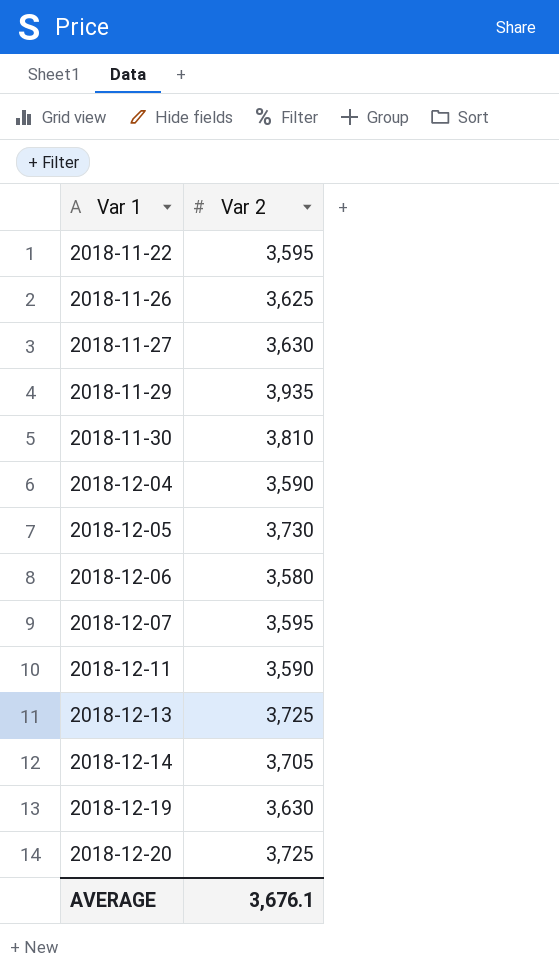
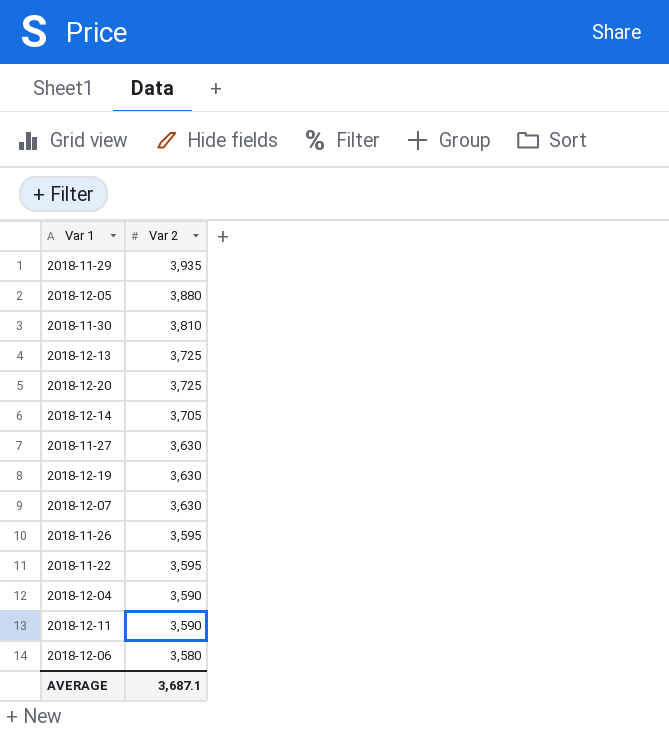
row order: Var 1 ascending -> Var 2 descending
2018-12-05 | Var 2: 3,730 -> 3,880
2018-12-07 | Var 2: 3,595 -> 3,630
2018-11-26 | Var 2: 3,625 -> 3,595
AVERAGE | Var 2: 3,676.1 -> 3,687.1

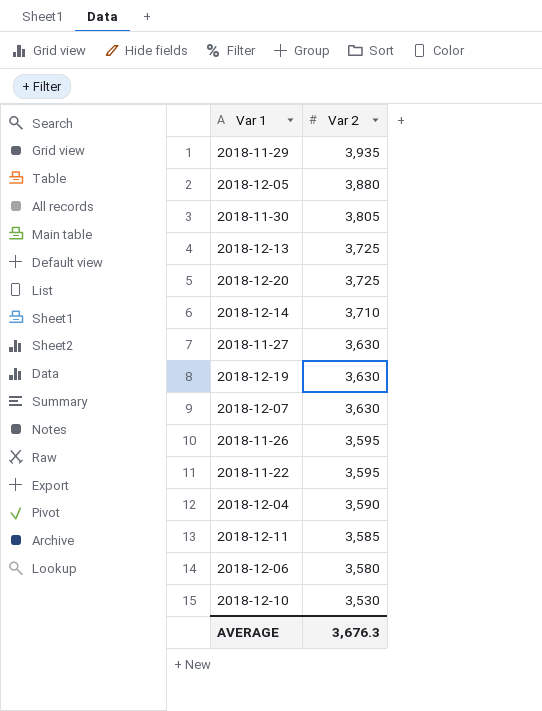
2018-11-30 | Var 2: 3,810 -> 3,805
2018-12-14 | Var 2: 3,705 -> 3,710
2018-12-11 | Var 2: 3,590 -> 3,585
row 2018-12-10: none -> 3,530
AVERAGE | Var 2: 3,687.1 -> 3,676.3

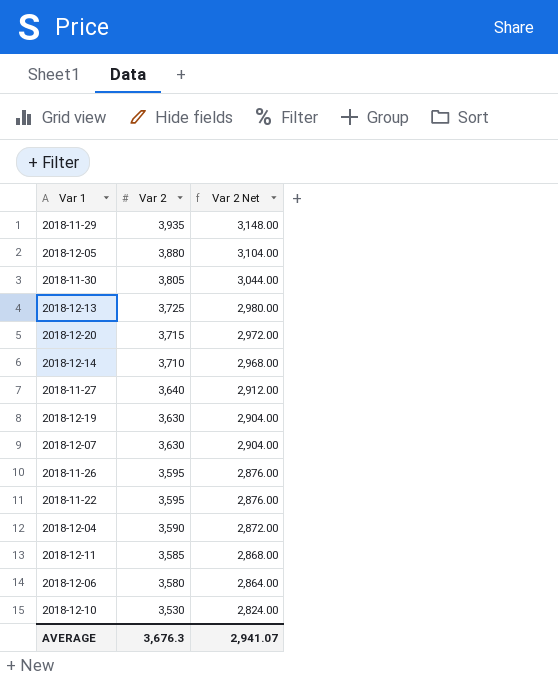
column Var 2 Net | formula: none -> [Var 2] * 0.8
2018-12-20 | Var 2: 3,725 -> 3,715
2018-11-27 | Var 2: 3,630 -> 3,640

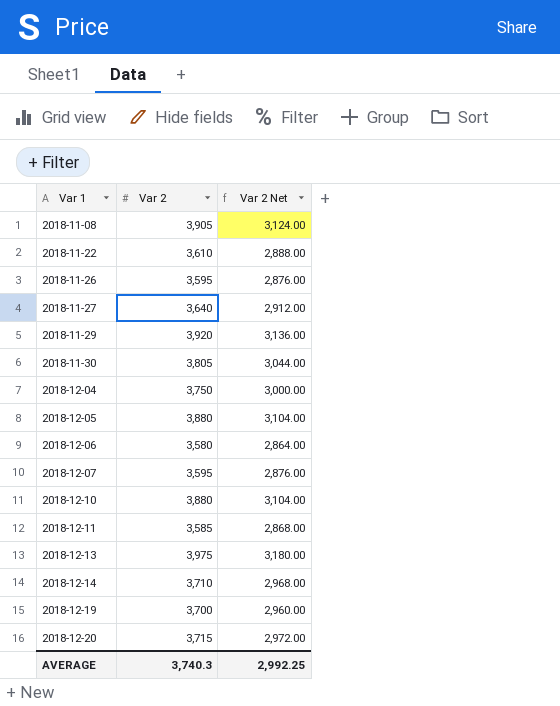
row order: Var 2 descending -> Var 1 ascending
row 2018-11-08: none -> 3,905 | 3,124.00
2018-11-22 | Var 2: 3,595 -> 3,610
2018-11-22 | Var 2 Net: 2,876.00 -> 2,888.00
2018-11-29 | Var 2: 3,935 -> 3,920
2018-11-29 | Var 2 Net: 3,148.00 -> 3,136.00
2018-12-04 | Var 2: 3,590 -> 3,750
2018-12-04 | Var 2 Net: 2,872.00 -> 3,000.00
2018-12-07 | Var 2: 3,630 -> 3,595
2018-12-07 | Var 2 Net: 2,904.00 -> 2,876.00
2018-12-10 | Var 2: 3,530 -> 3,880
2018-12-10 | Var 2 Net: 2,824.00 -> 3,104.00
2018-12-13 | Var 2: 3,725 -> 3,975
2018-12-13 | Var 2 Net: 2,980.00 -> 3,180.00
2018-12-19 | Var 2: 3,630 -> 3,700
2018-12-19 | Var 2 Net: 2,904.00 -> 2,960.00
AVERAGE | Var 2: 3,676.3 -> 3,740.3
AVERAGE | Var 2 Net: 2,941.07 -> 2,992.25

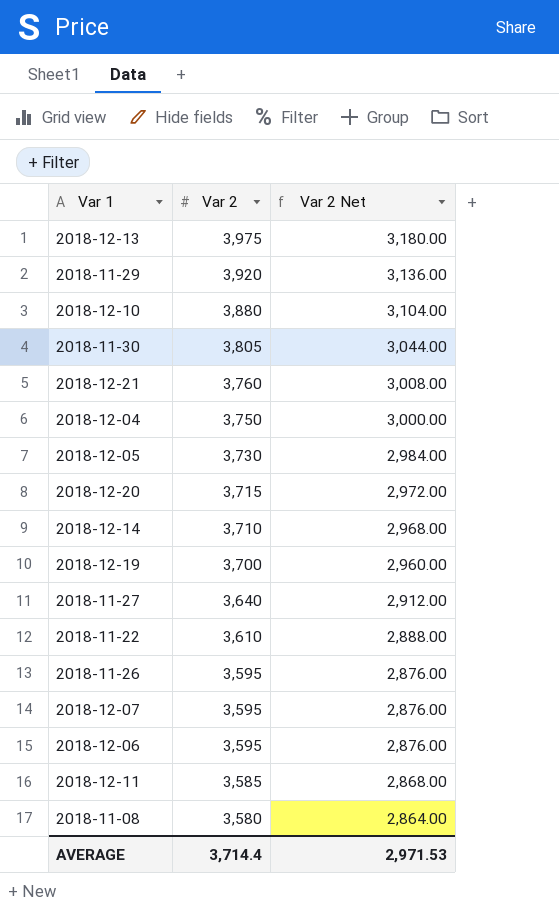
row order: Var 1 ascending -> Var 2 descending
row 2018-12-21: none -> 3,760 | 3,008.00
2018-12-05 | Var 2: 3,880 -> 3,730
2018-12-05 | Var 2 Net: 3,104.00 -> 2,984.00
2018-12-06 | Var 2: 3,580 -> 3,595
2018-12-06 | Var 2 Net: 2,864.00 -> 2,876.00
2018-11-08 | Var 2: 3,905 -> 3,580
2018-11-08 | Var 2 Net: 3,124.00 -> 2,864.00
AVERAGE | Var 2: 3,740.3 -> 3,714.4
AVERAGE | Var 2 Net: 2,992.25 -> 2,971.53

